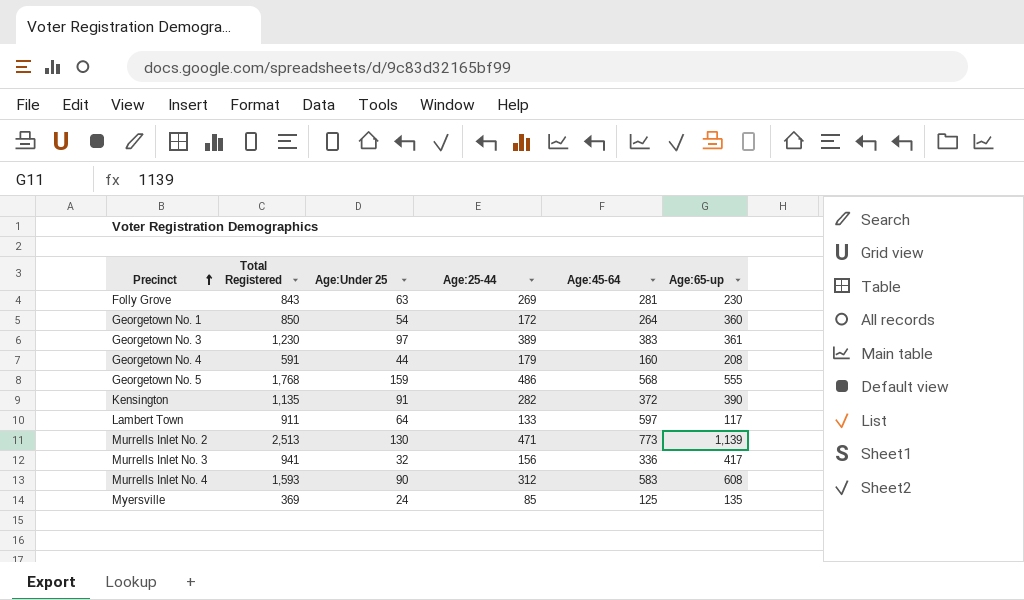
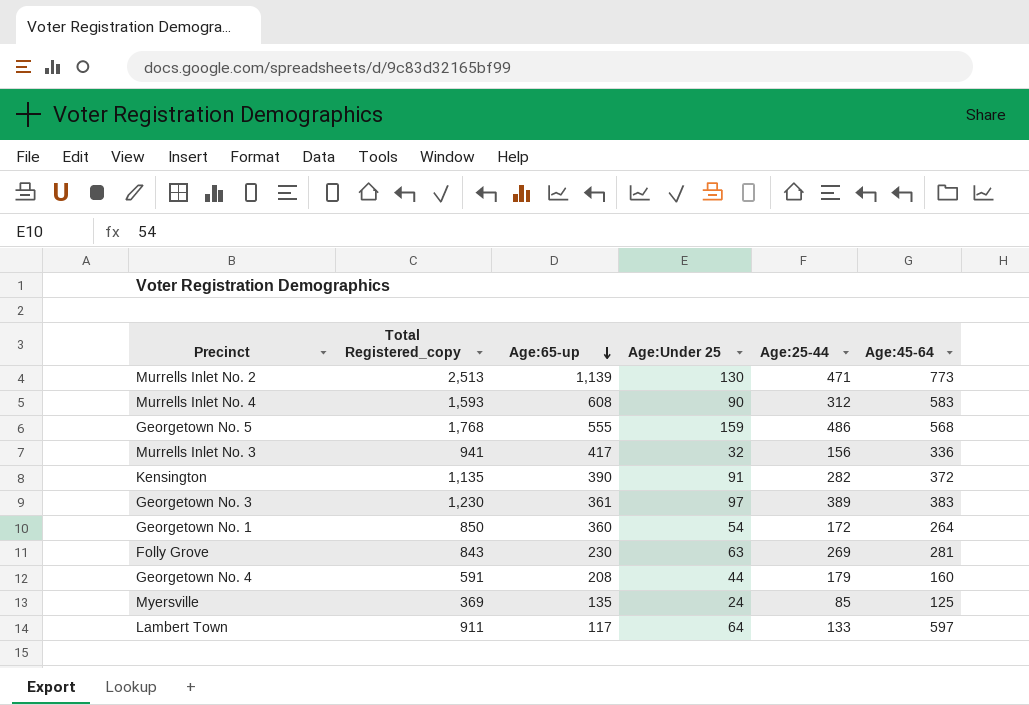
row order: Precinct ascending -> Age:65-up descending
column name: Total Registered -> Total Registered_copy
column Age:65-up | position: 6 -> 3

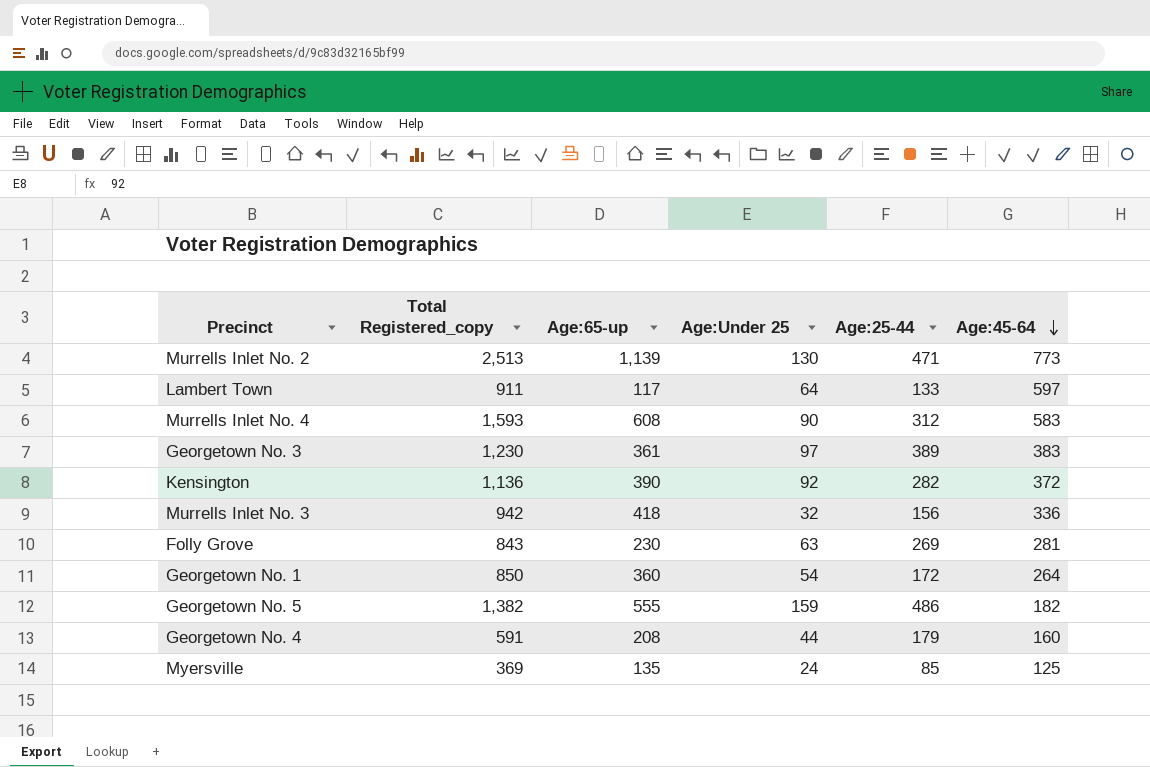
row order: Age:65-up descending -> Age:45-64 descending
Kensington | Total Registered_copy: 1,135 -> 1,136
Kensington | Age:Under 25: 91 -> 92
Murrells Inlet No. 3 | Total Registered_copy: 941 -> 942
Murrells Inlet No. 3 | Age:65-up: 417 -> 418
Georgetown No. 5 | Total Registered_copy: 1,768 -> 1,382
Georgetown No. 5 | Age:45-64: 568 -> 182

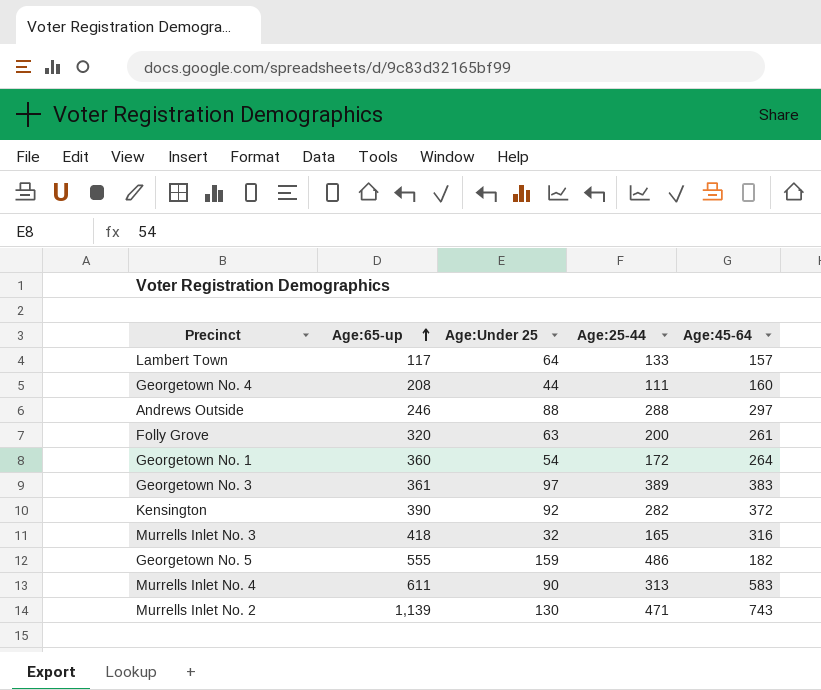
row order: Age:45-64 descending -> Age:65-up ascending
column Total Registered_copy | formula: [Age:65-up] + [Age:Under 25] + [Age:25-44] + [Age:45-64] -> none
row Myersville: 369 | 135 | 24 | 85 | 125 -> none
Lambert Town | Age:45-64: 597 -> 157
Georgetown No. 4 | Age:25-44: 179 -> 111
row Andrews Outside: none -> 246 | 88 | 288 | 297
Folly Grove | Age:65-up: 230 -> 320
Folly Grove | Age:25-44: 269 -> 200
Folly Grove | Age:45-64: 281 -> 261
Murrells Inlet No. 3 | Age:25-44: 156 -> 165
Murrells Inlet No. 3 | Age:45-64: 336 -> 316
Murrells Inlet No. 4 | Age:65-up: 608 -> 611
Murrells Inlet No. 4 | Age:25-44: 312 -> 313
Murrells Inlet No. 2 | Age:45-64: 773 -> 743

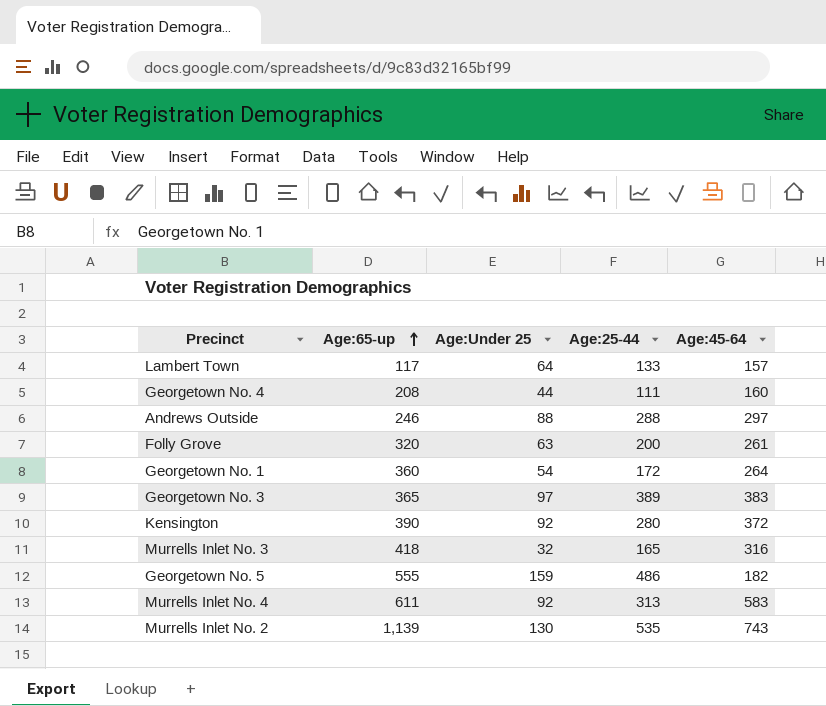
Georgetown No. 3 | Age:65-up: 361 -> 365
Kensington | Age:25-44: 282 -> 280
Murrells Inlet No. 4 | Age:Under 25: 90 -> 92
Murrells Inlet No. 2 | Age:25-44: 471 -> 535

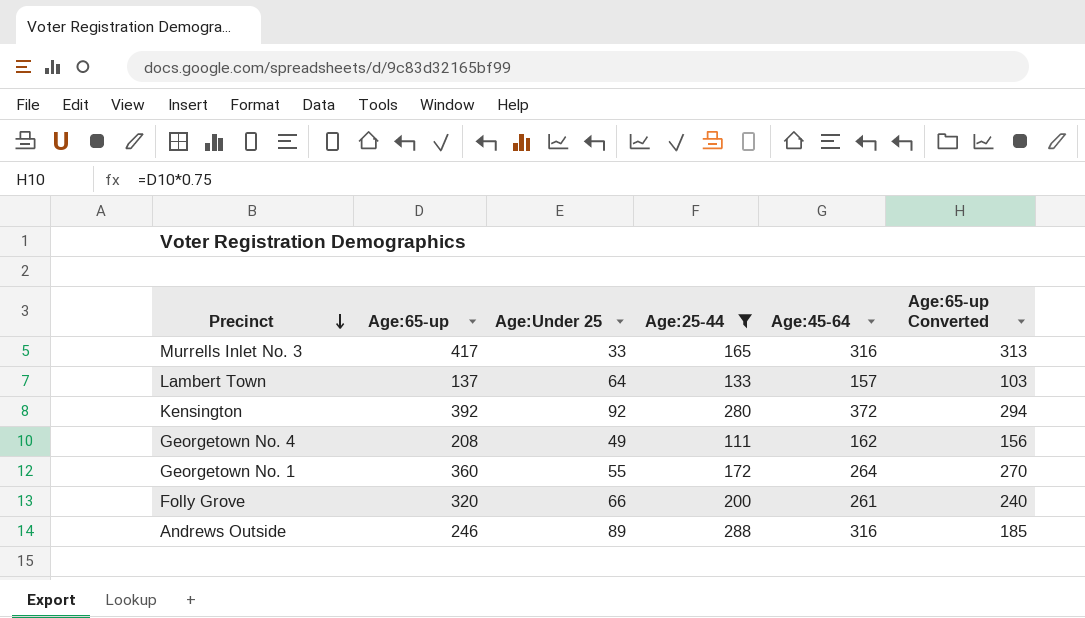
filter: none -> Age:25-44 <= 288
row order: Age:65-up ascending -> Precinct descending
column Age:65-up Converted | formula: none -> [Age:65-up] * 0.75
Murrells Inlet No. 3 | Age:65-up: 418 -> 417
Murrells Inlet No. 3 | Age:Under 25: 32 -> 33
Lambert Town | Age:65-up: 117 -> 137
Kensington | Age:65-up: 390 -> 392
Georgetown No. 4 | Age:Under 25: 44 -> 49
Georgetown No. 4 | Age:45-64: 160 -> 162
Georgetown No. 1 | Age:Under 25: 54 -> 55
Folly Grove | Age:Under 25: 63 -> 66
Andrews Outside | Age:Under 25: 88 -> 89
Andrews Outside | Age:45-64: 297 -> 316

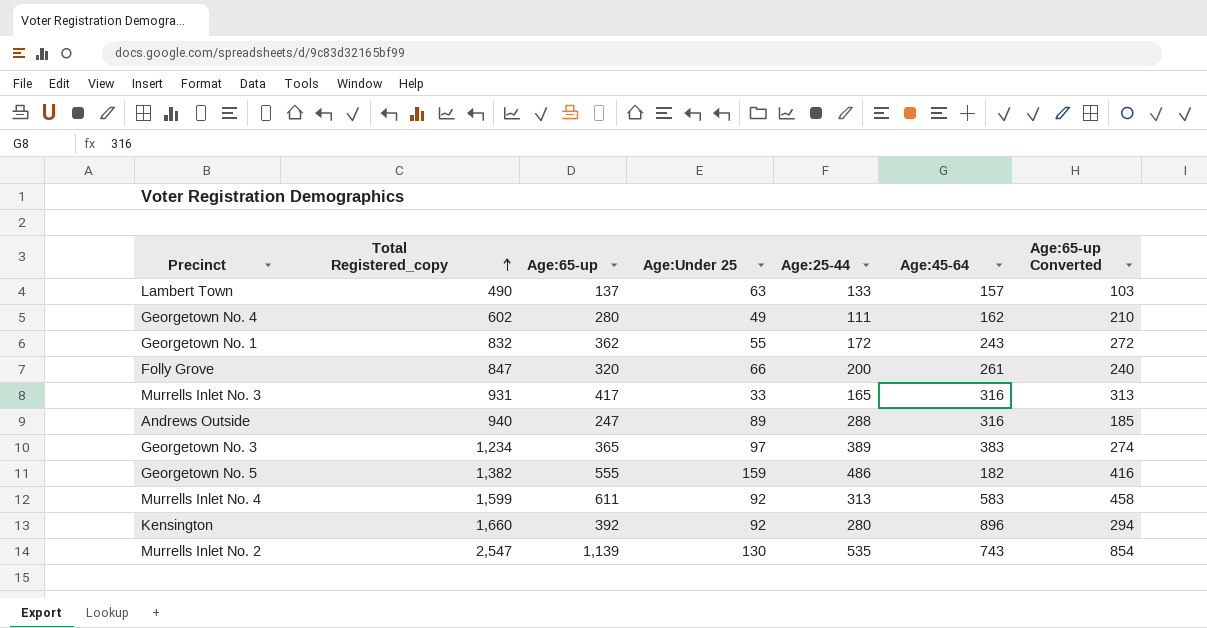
filter: Age:25-44 <= 288 -> none
row order: Precinct descending -> Total Registered_copy ascending
column Total Registered_copy | formula: none -> [Age:65-up] + [Age:Under 25] + [Age:25-44] + [Age:45-64]
Lambert Town | Age:Under 25: 64 -> 63
Georgetown No. 4 | Age:65-up: 208 -> 280
Georgetown No. 4 | Age:65-up Converted: 156 -> 210
Georgetown No. 1 | Age:65-up: 360 -> 362
Georgetown No. 1 | Age:45-64: 264 -> 243
Georgetown No. 1 | Age:65-up Converted: 270 -> 272
Andrews Outside | Age:65-up: 246 -> 247
Kensington | Age:45-64: 372 -> 896

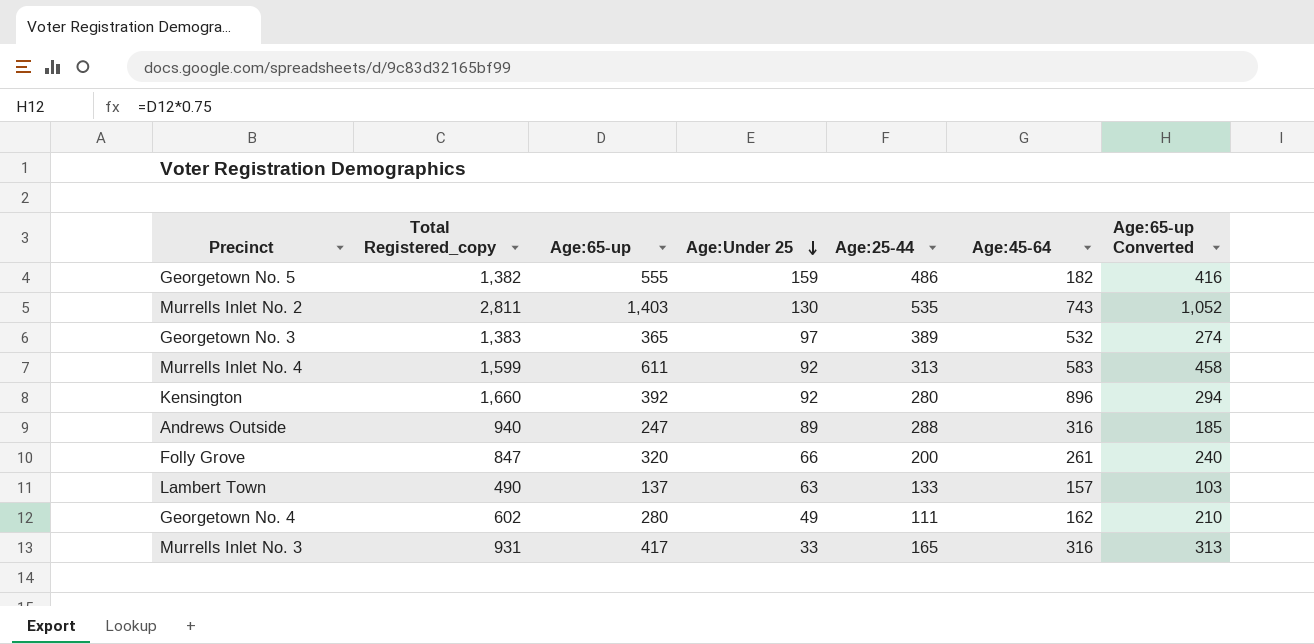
row order: Total Registered_copy ascending -> Age:Under 25 descending
row Georgetown No. 1: 832 | 362 | 55 | 172 | 243 | 272 -> none
Murrells Inlet No. 2 | Total Registered_copy: 2,547 -> 2,811
Murrells Inlet No. 2 | Age:65-up: 1,139 -> 1,403
Murrells Inlet No. 2 | Age:65-up Converted: 854 -> 1,052
Georgetown No. 3 | Total Registered_copy: 1,234 -> 1,383
Georgetown No. 3 | Age:45-64: 383 -> 532

